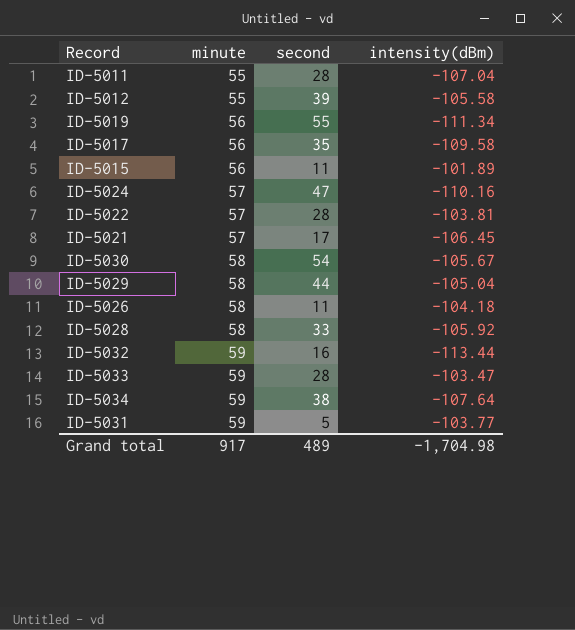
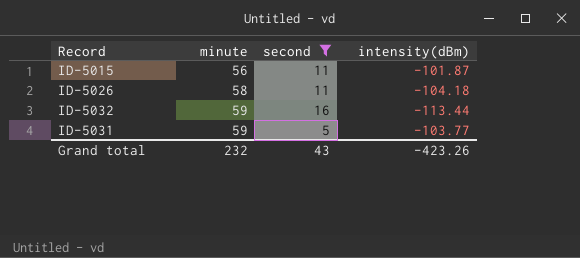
filter: none -> second <= 16
ID-5015 | intensity(dBm): -101.89 -> -101.87
Grand total | minute: 917 -> 232
Grand total | second: 489 -> 43
Grand total | intensity(dBm): -1,704.98 -> -423.26

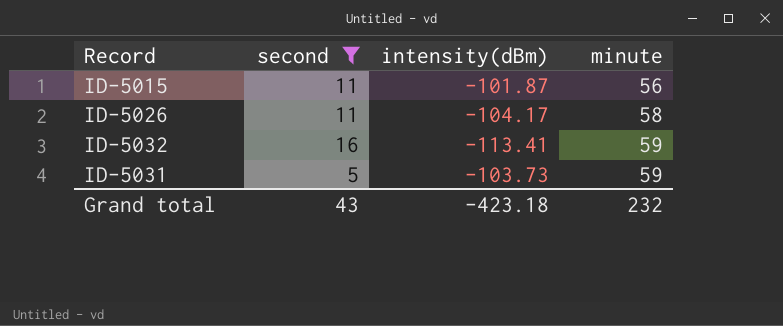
column minute | position: 2 -> 4
ID-5026 | intensity(dBm): -104.18 -> -104.17
ID-5032 | intensity(dBm): -113.44 -> -113.41
ID-5031 | intensity(dBm): -103.77 -> -103.73
Grand total | intensity(dBm): -423.26 -> -423.18

